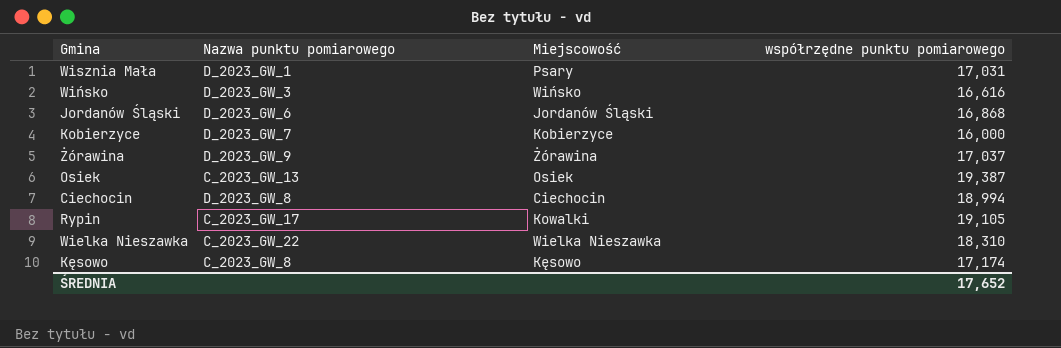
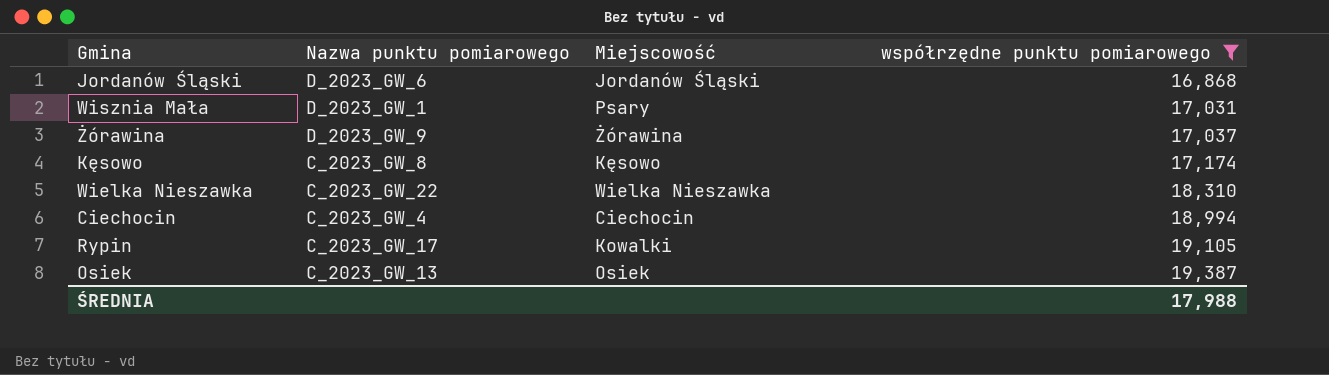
filter: none -> współrzędne punktu pomiarowego >= 16,868
row order: none -> współrzędne punktu pomiarowego ascending
Ciechocin | Nazwa punktu pomiarowego: D_2023_GW_8 -> C_2023_GW_4
ŚREDNIA | współrzędne punktu pomiarowego: 17,652 -> 17,988

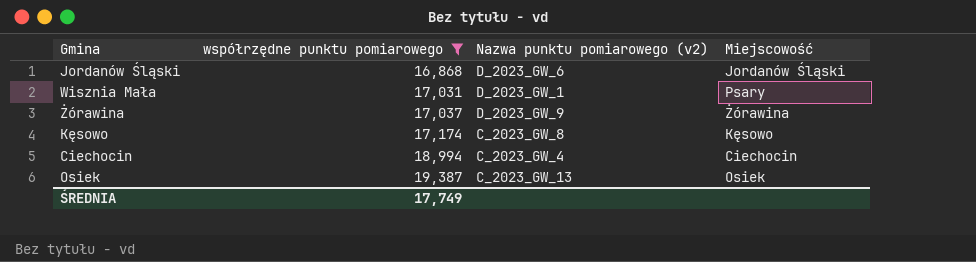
column współrzędne punktu pomiarowego | position: 4 -> 2
column name: Nazwa punktu pomiarowego -> Nazwa punktu pomiarowego (v2)
row Wielka Nieszawka: C_2023_GW_22 | Wielka Nieszawka | 18,310 -> none
row Rypin: C_2023_GW_17 | Kowalki | 19,105 -> none
ŚREDNIA | współrzędne punktu pomiarowego: 17,988 -> 17,749

